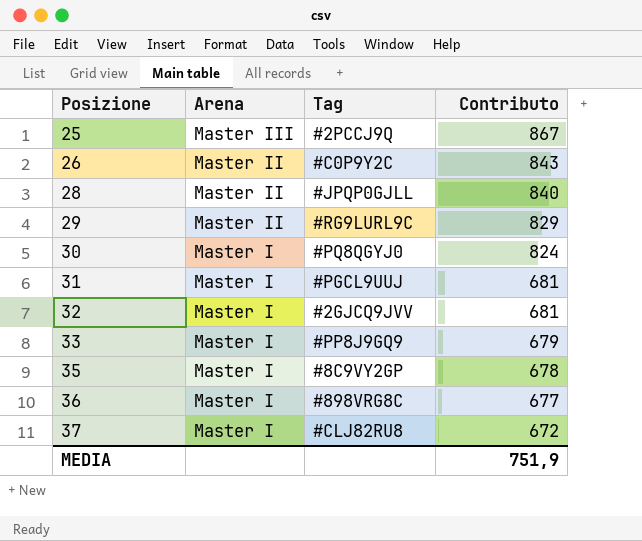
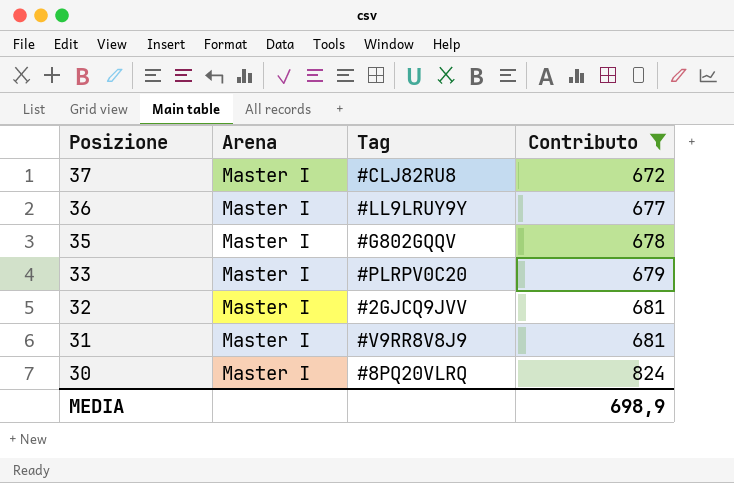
filter: none -> Contributo <= 824
row order: Posizione ascending -> Posizione descending
36 | Tag: #898VRG8C -> #LL9LRUY9Y
35 | Tag: #8C9VY2GP -> #G802GQQV
33 | Tag: #PP8J9GQ9 -> #PLRPV0C20
31 | Tag: #PGCL9UUJ -> #V9RR8V8J9
30 | Tag: #PQ8QGYJ0 -> #8PQ20VLRQ
MEDIA | Contributo: 751,9 -> 698,9

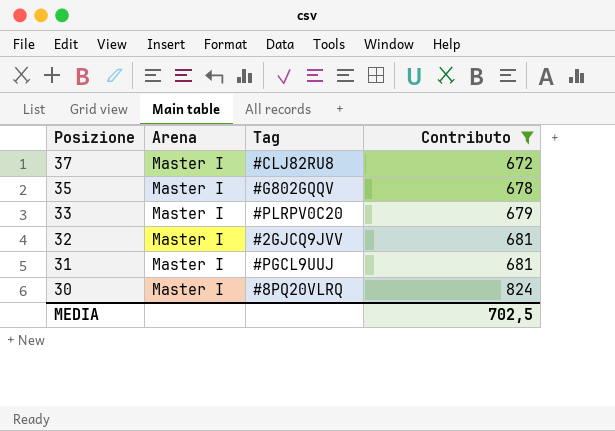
row 36: Master I | #LL9LRUY9Y | 677 -> none
31 | Tag: #V9RR8V8J9 -> #PGCL9UUJ
MEDIA | Contributo: 698,9 -> 702,5

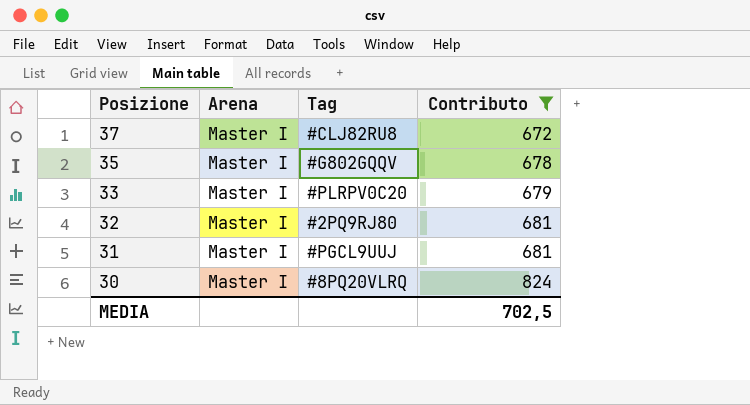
32 | Tag: #2GJCQ9JVV -> #2PQ9RJ80

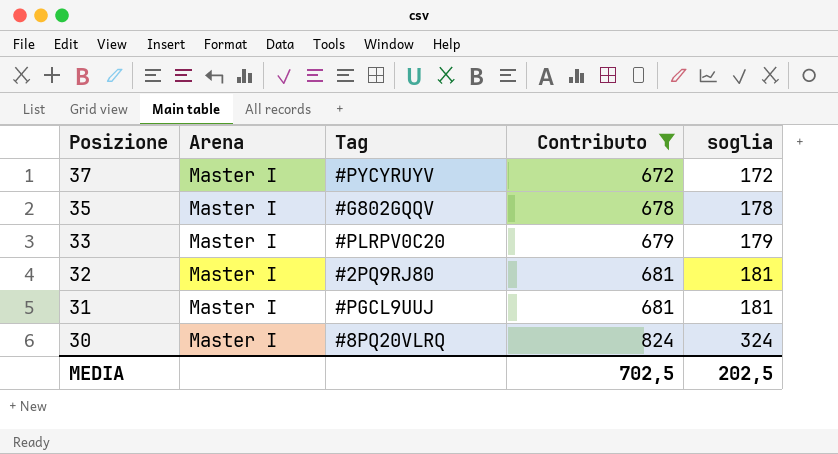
column soglia | formula: none -> [Contributo] - 500
37 | Tag: #CLJ82RU8 -> #PYCYRUYV

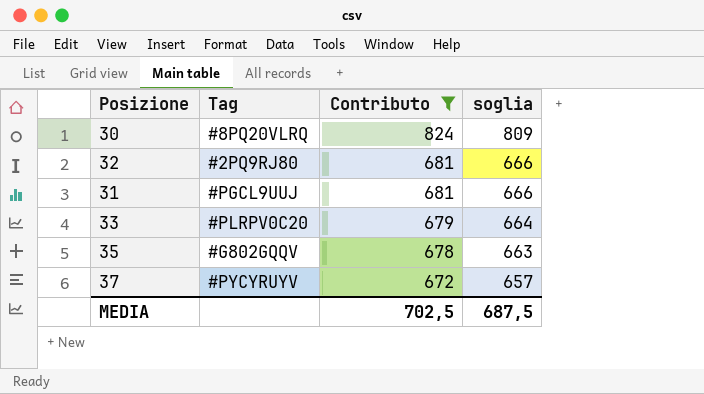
row order: Posizione descending -> Contributo descending
column Arena | position: 2 -> none
column soglia | formula: [Contributo] - 500 -> [Contributo] - 15
MEDIA | soglia: 202,5 -> 687,5

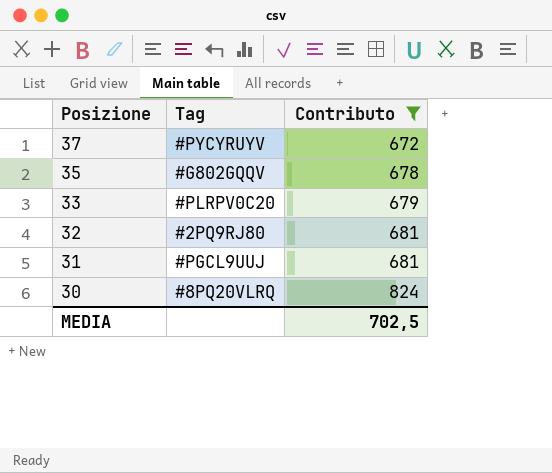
row order: Contributo descending -> Posizione descending
column soglia | formula: [Contributo] - 15 -> none

